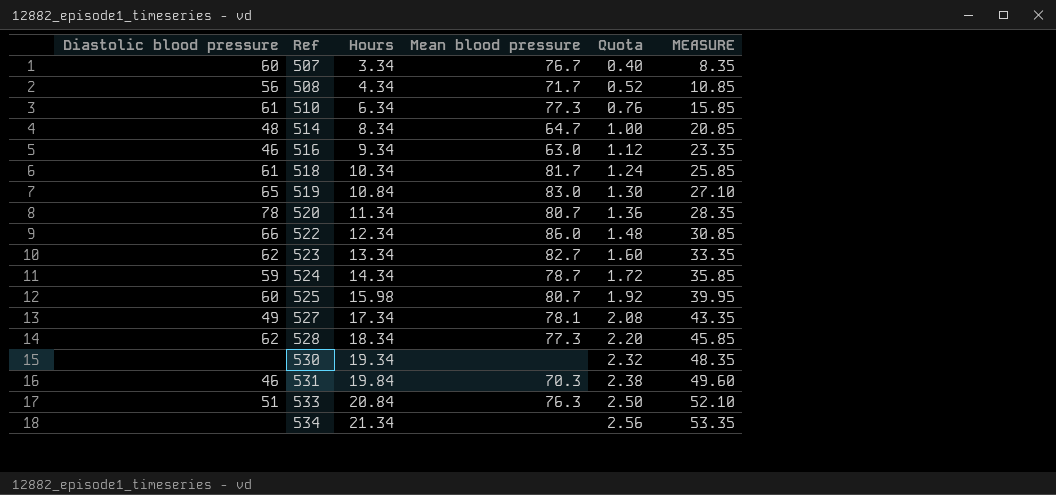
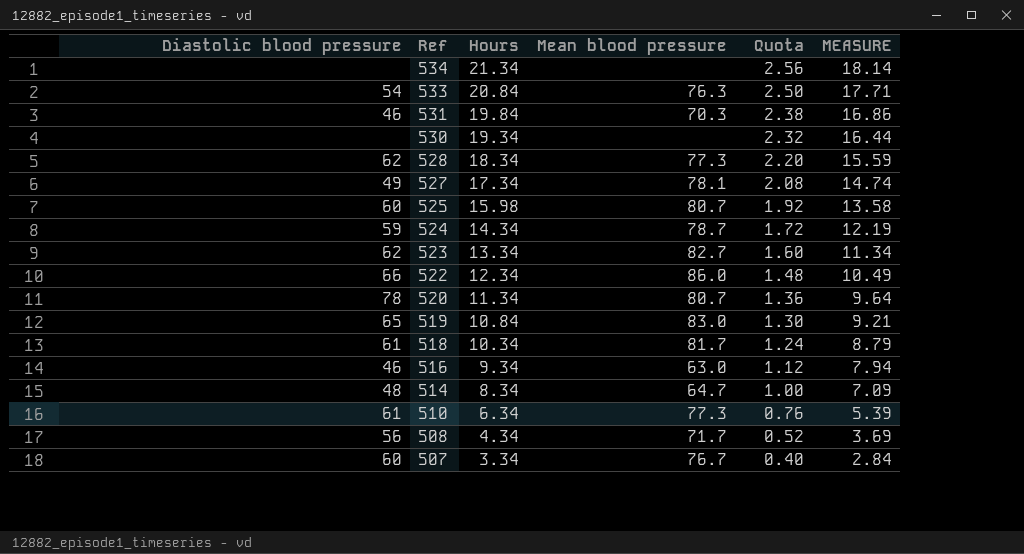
row order: Ref ascending -> Ref descending
column MEASURE | formula: [Hours] * 2.5 -> [Hours] * 0.85
533 | Diastolic blood pressure: 51 -> 54

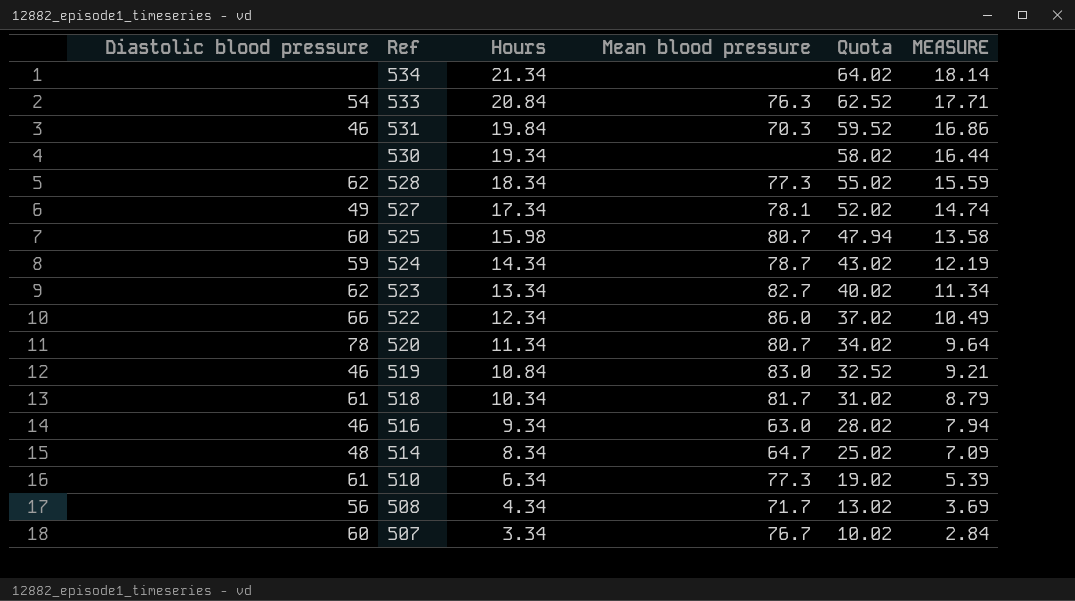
column Quota | formula: [Hours] * 0.12 -> [Hours] * 3
519 | Diastolic blood pressure: 65 -> 46

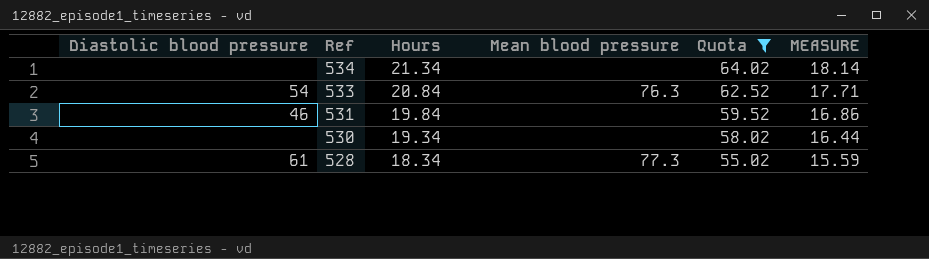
filter: none -> Quota >= 55.02
531 | Mean blood pressure: 70.3 -> none
528 | Diastolic blood pressure: 62 -> 61

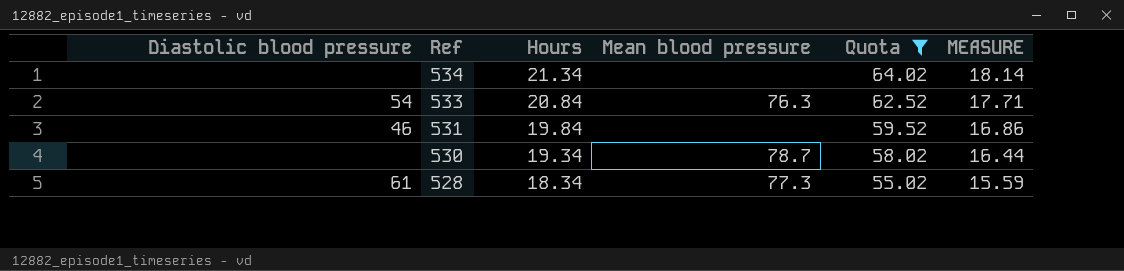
530 | Mean blood pressure: none -> 78.7

